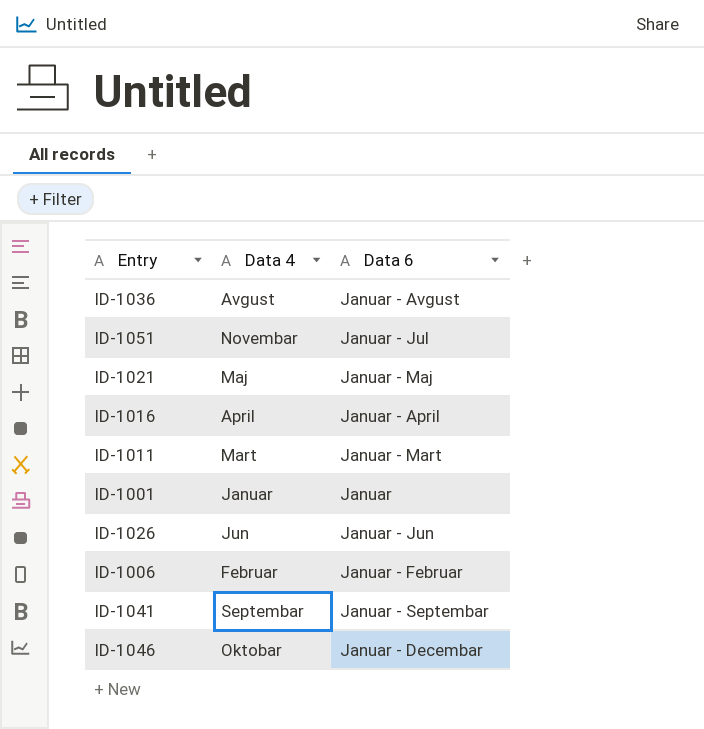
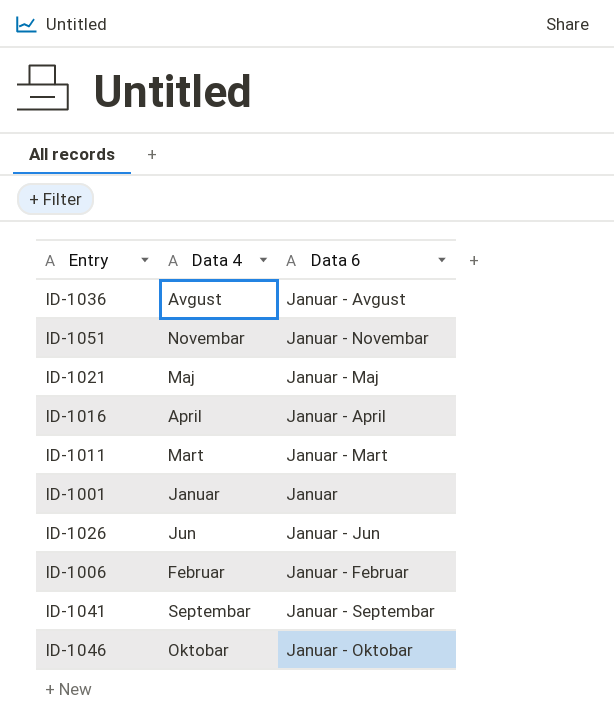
ID-1051 | Data 6: Januar - Jul -> Januar - Novembar
ID-1046 | Data 6: Januar - Decembar -> Januar - Oktobar

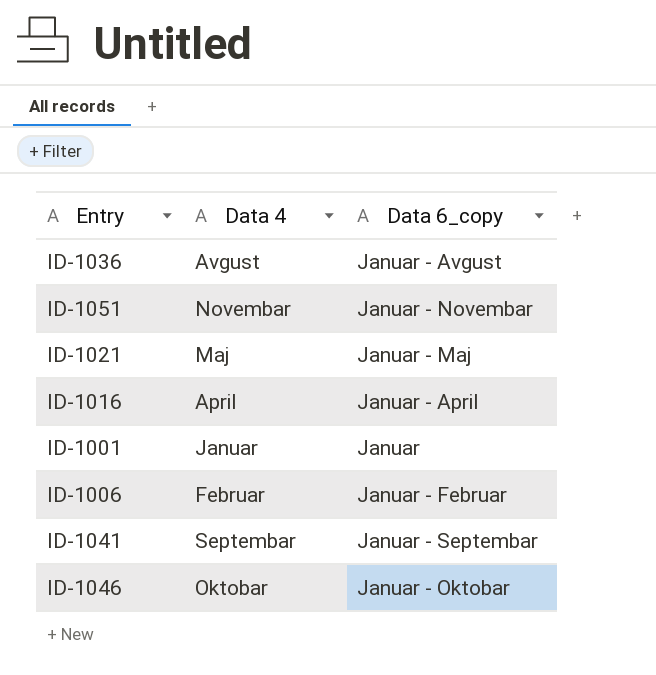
column name: Data 6 -> Data 6_copy
row ID-1011: Mart | Januar - Mart -> none
row ID-1026: Jun | Januar - Jun -> none

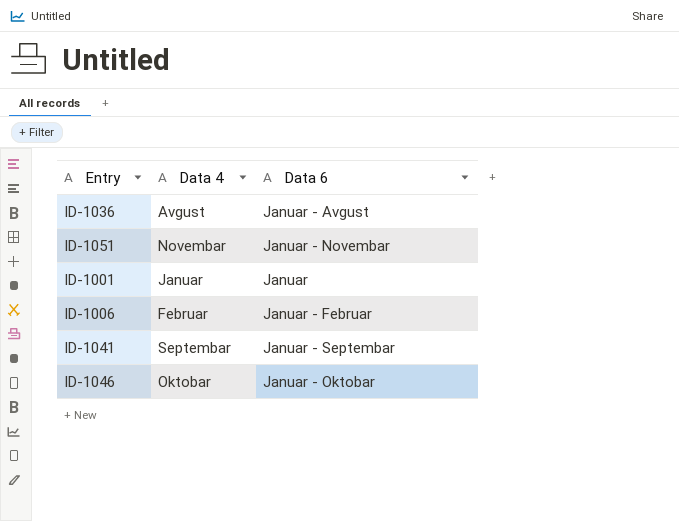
column name: Data 6_copy -> Data 6
row ID-1021: Maj | Januar - Maj -> none
row ID-1016: April | Januar - April -> none

